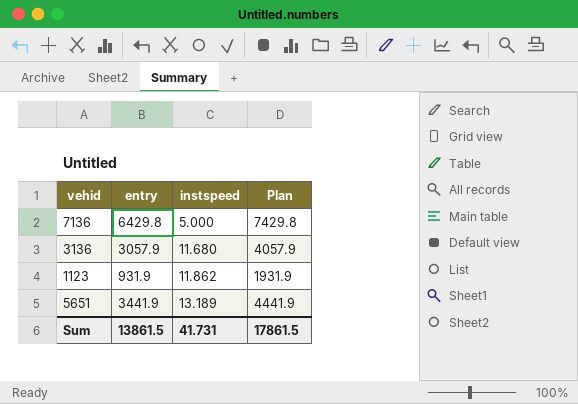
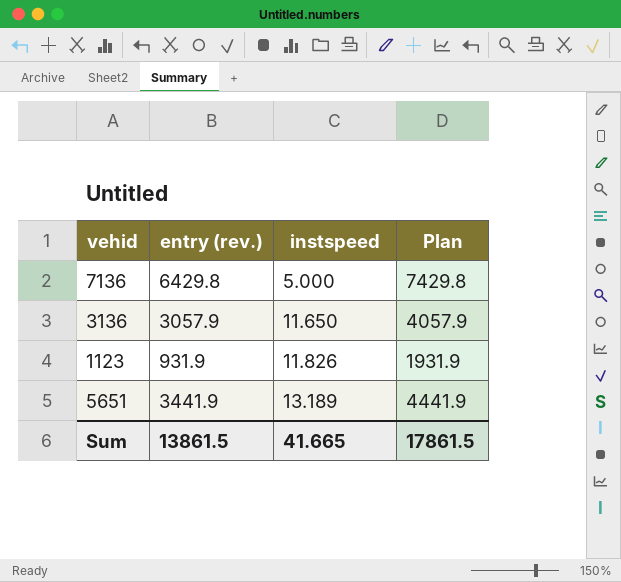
column name: entry -> entry (rev.)
3136 | instspeed: 11.680 -> 11.650
1123 | instspeed: 11.862 -> 11.826
Sum | instspeed: 41.731 -> 41.665

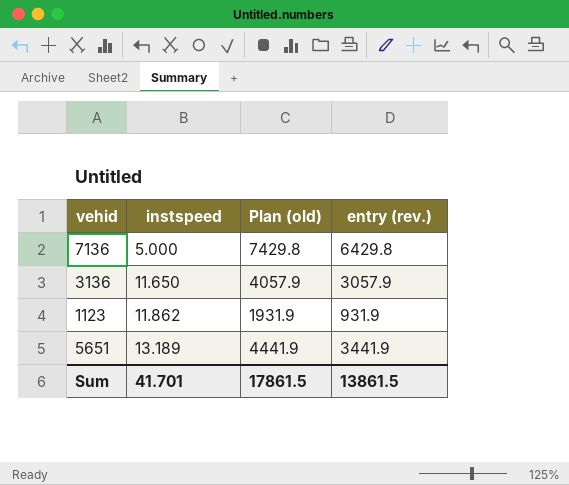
column name: Plan -> Plan (old)
column entry (rev.) | position: 2 -> 4
1123 | instspeed: 11.826 -> 11.862
Sum | instspeed: 41.665 -> 41.701

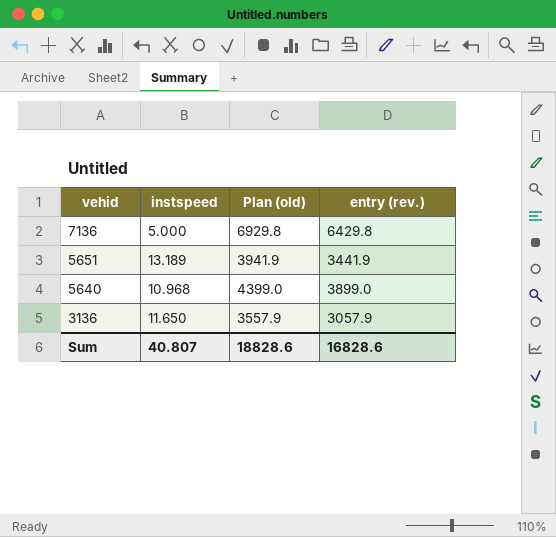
row order: instspeed ascending -> vehid descending
column Plan (old) | formula: [entry (rev.)] + 1000 -> [entry (rev.)] + 500
row 1123: 11.862 | 1931.9 | 931.9 -> none
row 5640: none -> 10.968 | 4399.0 | 3899.0
Sum | instspeed: 41.701 -> 40.807
Sum | Plan (old): 17861.5 -> 18828.6
Sum | entry (rev.): 13861.5 -> 16828.6

